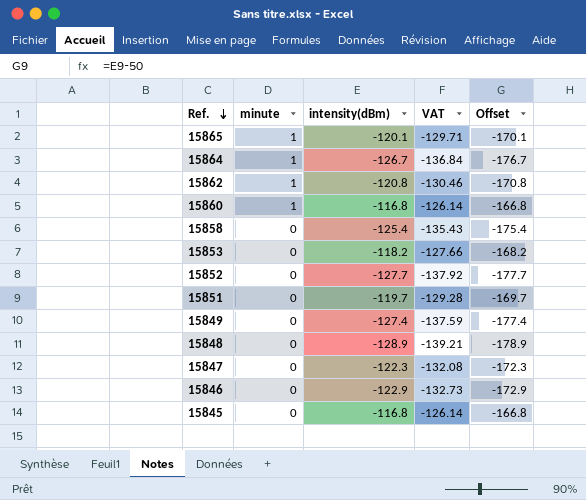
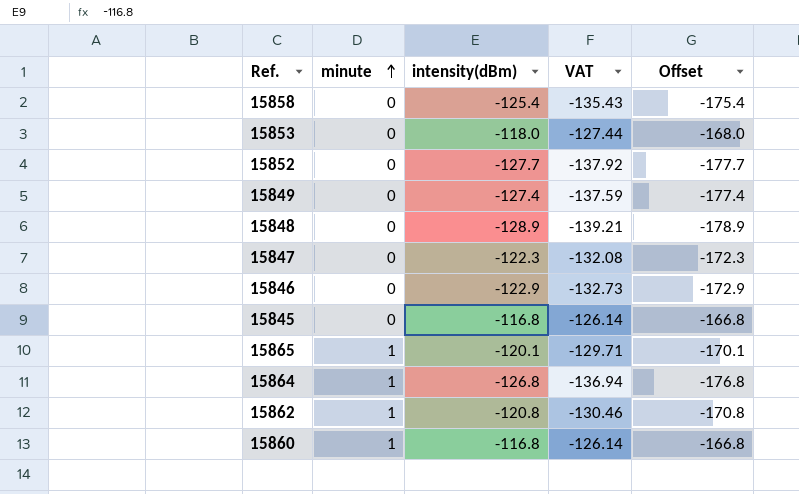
row order: Ref. descending -> minute ascending
row 15851: 0 | -119.7 | -129.28 | -169.7 -> none
15853 | intensity(dBm): -118.2 -> -118.0
15853 | VAT: -127.66 -> -127.44
15853 | Offset: -168.2 -> -168.0
15864 | intensity(dBm): -126.7 -> -126.8
15864 | VAT: -136.84 -> -136.94
15864 | Offset: -176.7 -> -176.8

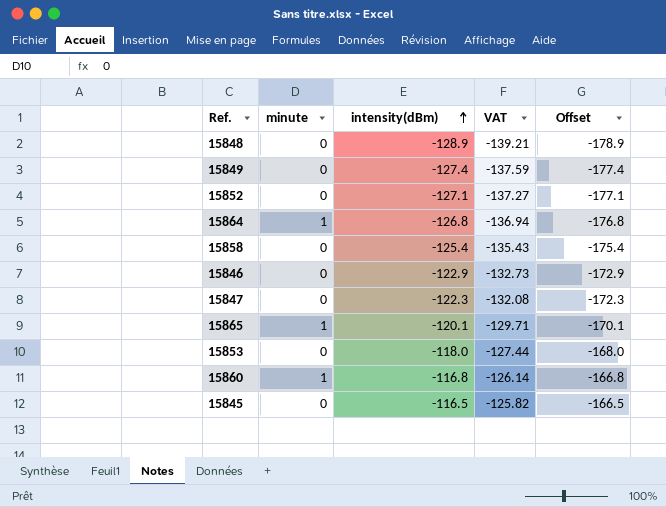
row order: minute ascending -> intensity(dBm) ascending
row 15862: 1 | -120.8 | -130.46 | -170.8 -> none
15852 | intensity(dBm): -127.7 -> -127.1
15852 | VAT: -137.92 -> -137.27
15852 | Offset: -177.7 -> -177.1
15845 | intensity(dBm): -116.8 -> -116.5
15845 | VAT: -126.14 -> -125.82
15845 | Offset: -166.8 -> -166.5

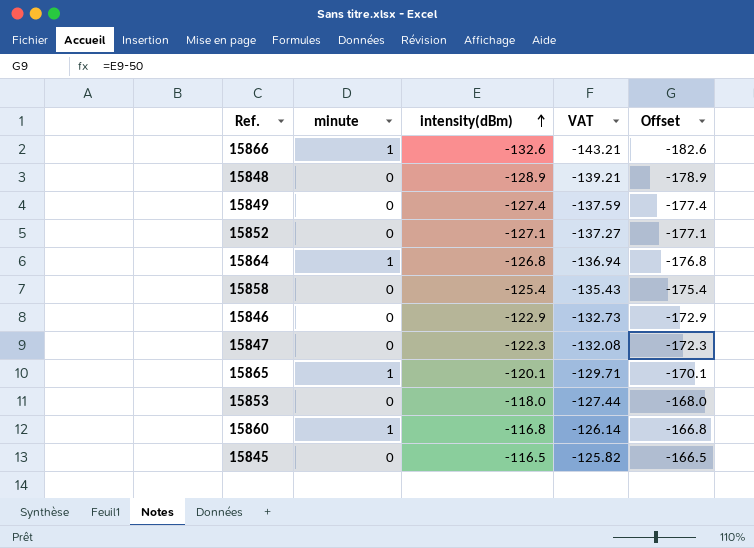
row 15866: none -> 1 | -132.6 | -143.21 | -182.6

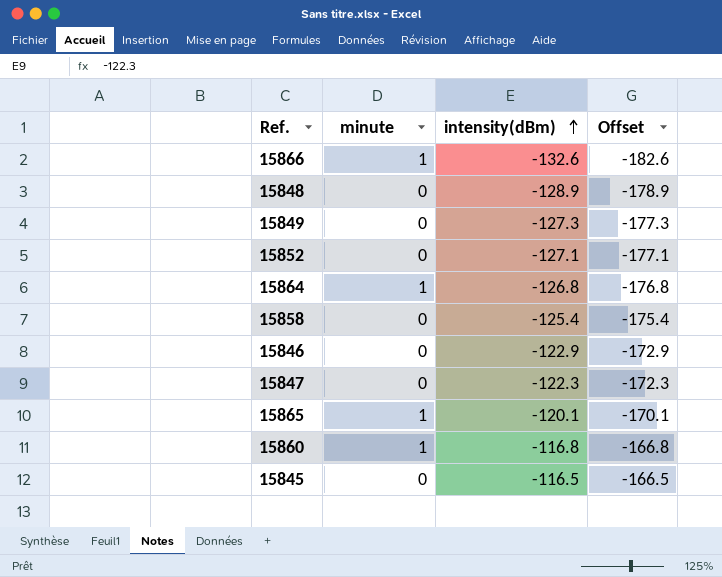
column VAT | formula: [intensity(dBm)] * 1.08 -> none
row 15853: 0 | -118.0 | -127.44 | -168.0 -> none
15849 | intensity(dBm): -127.4 -> -127.3
15849 | Offset: -177.4 -> -177.3

